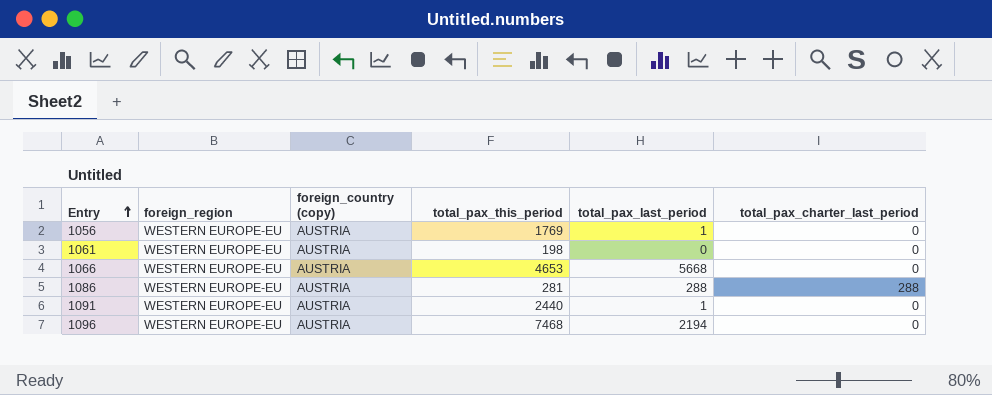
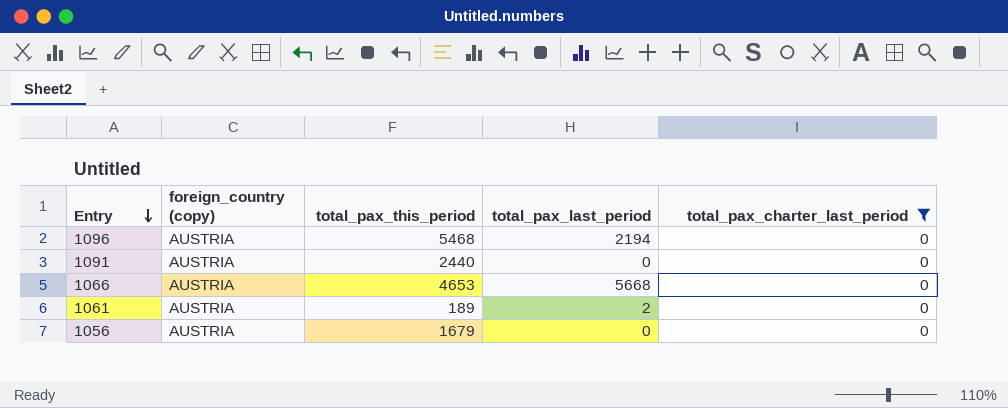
filter: none -> total_pax_charter_last_period = 0
row order: Entry ascending -> Entry descending
column foreign_region | position: 2 -> none
1096 | total_pax_this_period: 7468 -> 5468
1091 | total_pax_last_period: 1 -> 0
1061 | total_pax_this_period: 198 -> 189
1061 | total_pax_last_period: 0 -> 2
1056 | total_pax_this_period: 1769 -> 1679
1056 | total_pax_last_period: 1 -> 0

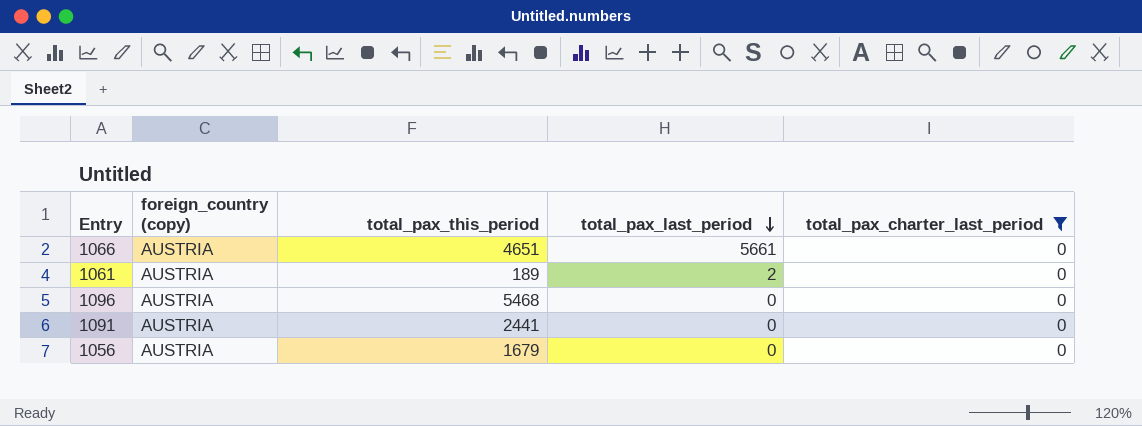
row order: Entry descending -> total_pax_last_period descending
1066 | total_pax_this_period: 4653 -> 4651
1066 | total_pax_last_period: 5668 -> 5661
1096 | total_pax_last_period: 2194 -> 0
1091 | total_pax_this_period: 2440 -> 2441

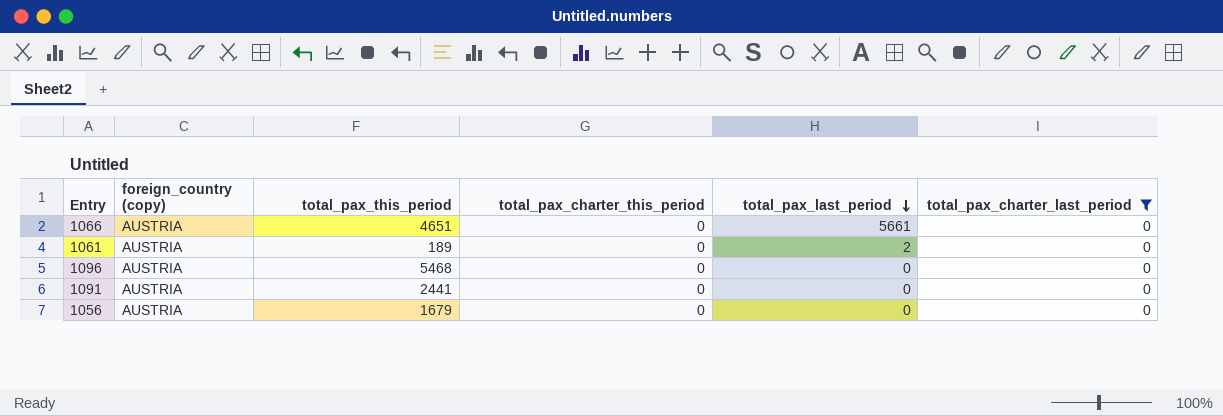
column total_pax_charter_this_period | position: none -> 4

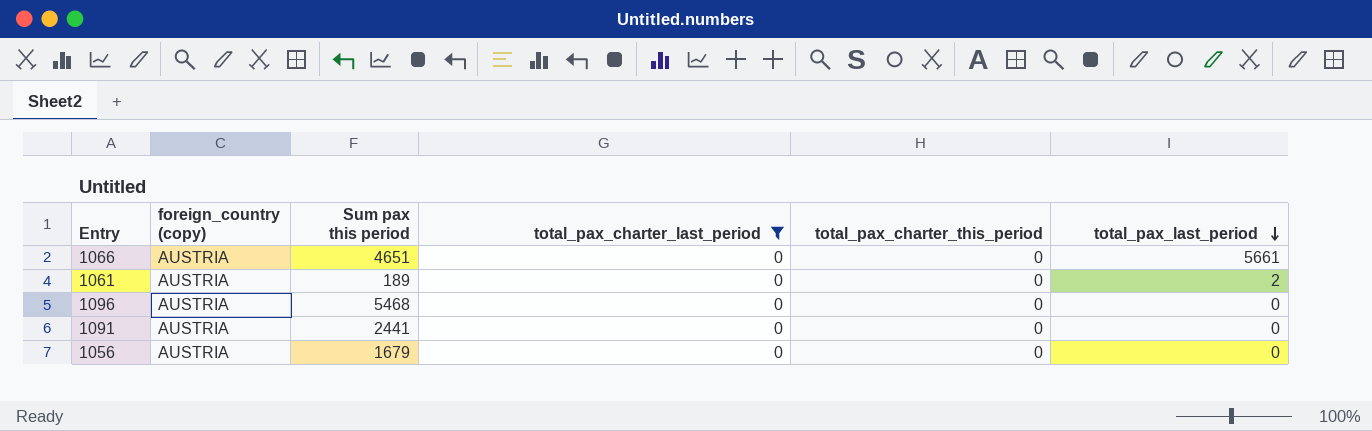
column name: total_pax_this_period -> Sum pax this period
column total_pax_charter_last_period | position: 6 -> 4

